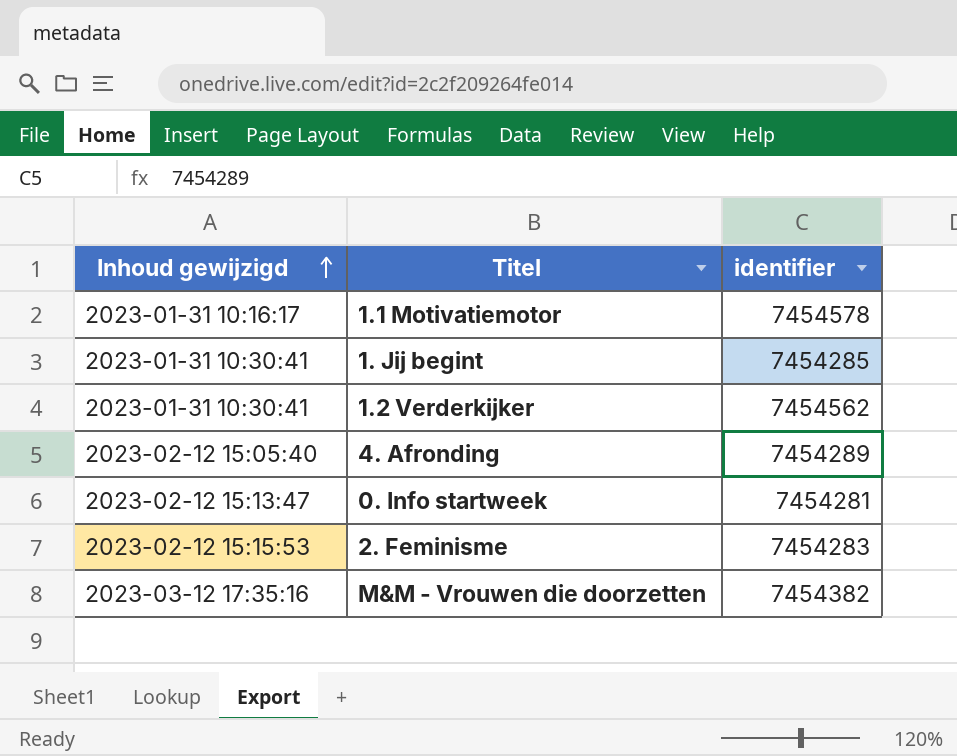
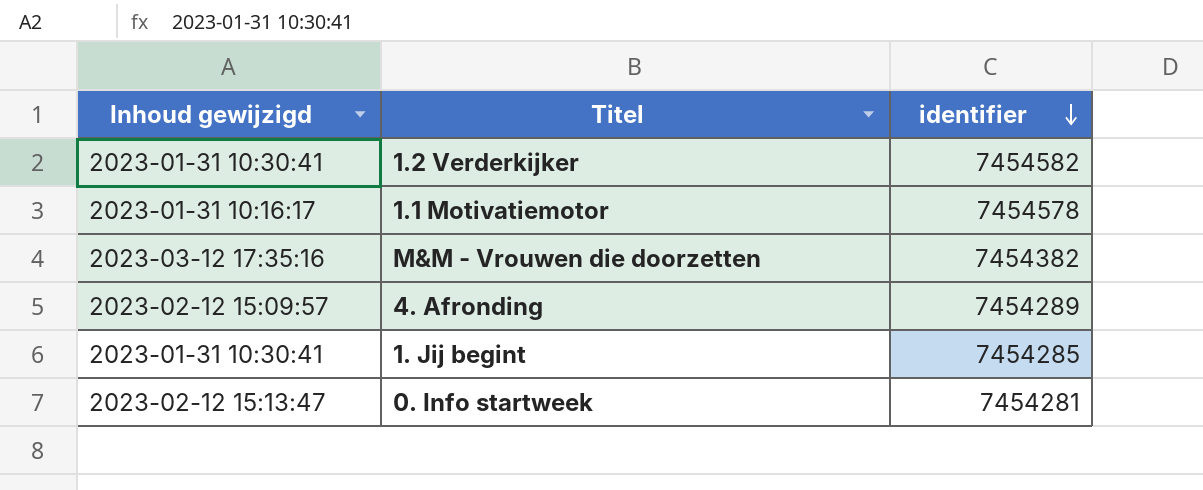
row order: Inhoud gewijzigd ascending -> identifier descending
row 2. Feminisme: 2023-02-12 15:15:53 | 7454283 -> none
1.2 Verderkijker | identifier: 7454562 -> 7454582
4. Afronding | Inhoud gewijzigd: 2023-02-12 15:05:40 -> 2023-02-12 15:09:57

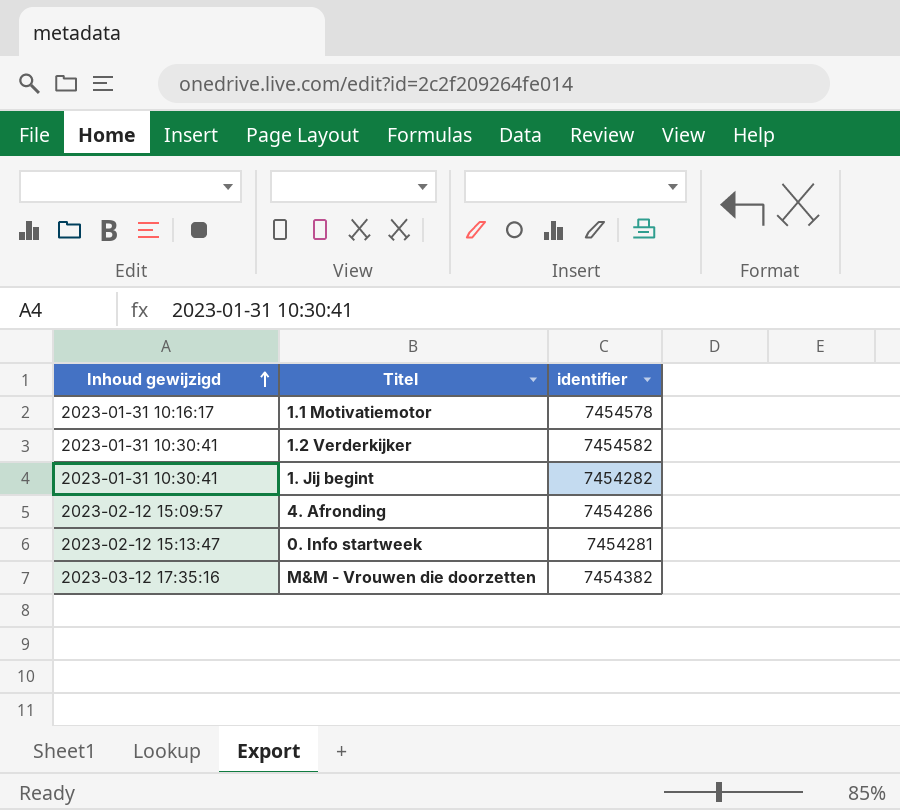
row order: identifier descending -> Inhoud gewijzigd ascending
1. Jij begint | identifier: 7454285 -> 7454282
4. Afronding | identifier: 7454289 -> 7454286

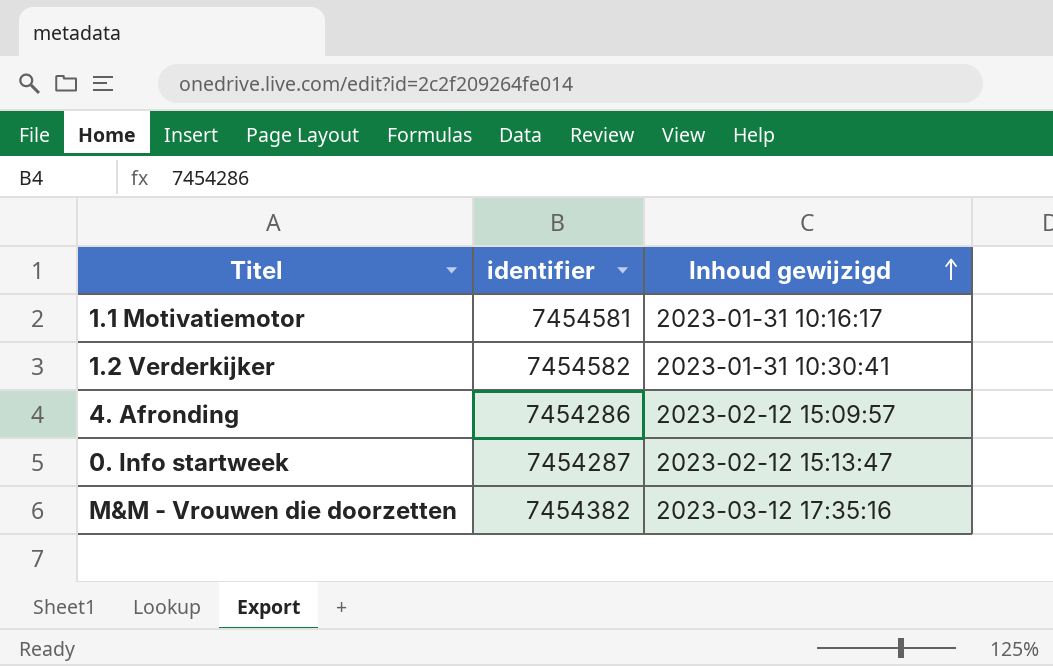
column Inhoud gewijzigd | position: 1 -> 3
row 1. Jij begint: 2023-01-31 10:30:41 | 7454282 -> none
1.1 Motivatiemotor | identifier: 7454578 -> 7454581
0. Info startweek | identifier: 7454281 -> 7454287

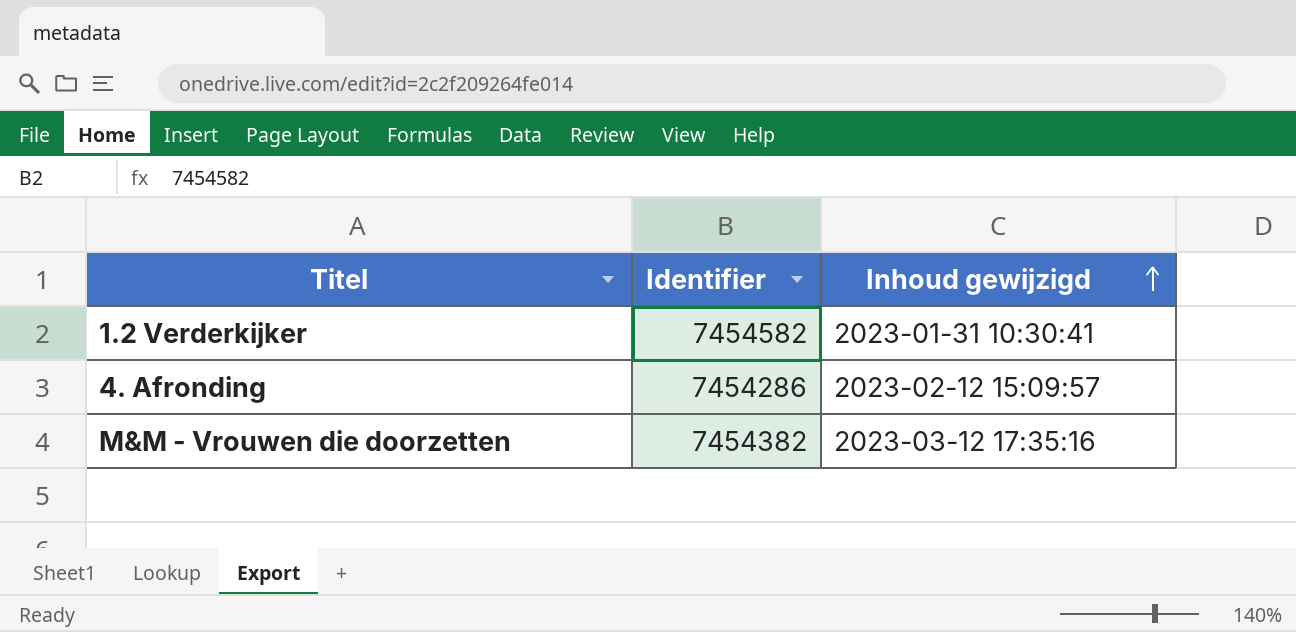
column name: identifier -> Identifier
row 1.1 Motivatiemotor: 7454581 | 2023-01-31 10:16:17 -> none
row 0. Info startweek: 7454287 | 2023-02-12 15:13:47 -> none

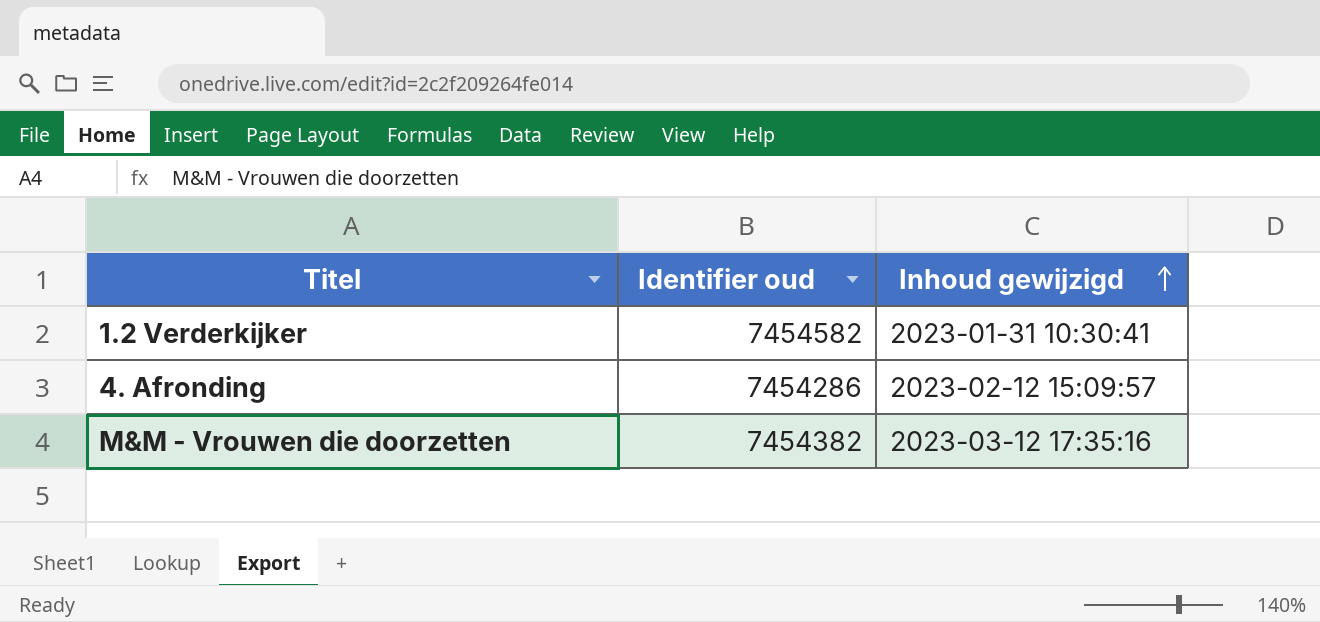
column name: Identifier -> Identifier oud

